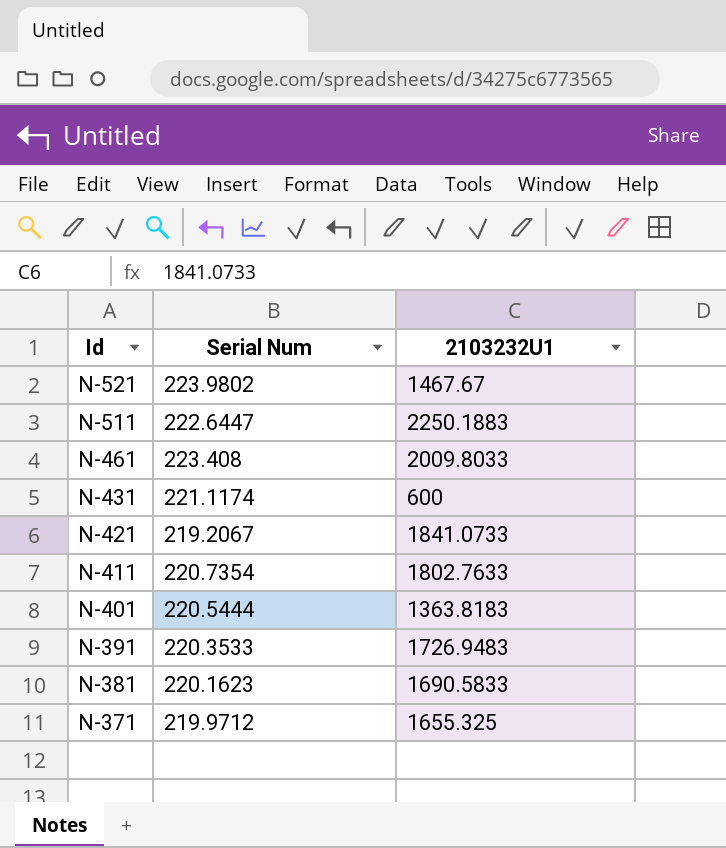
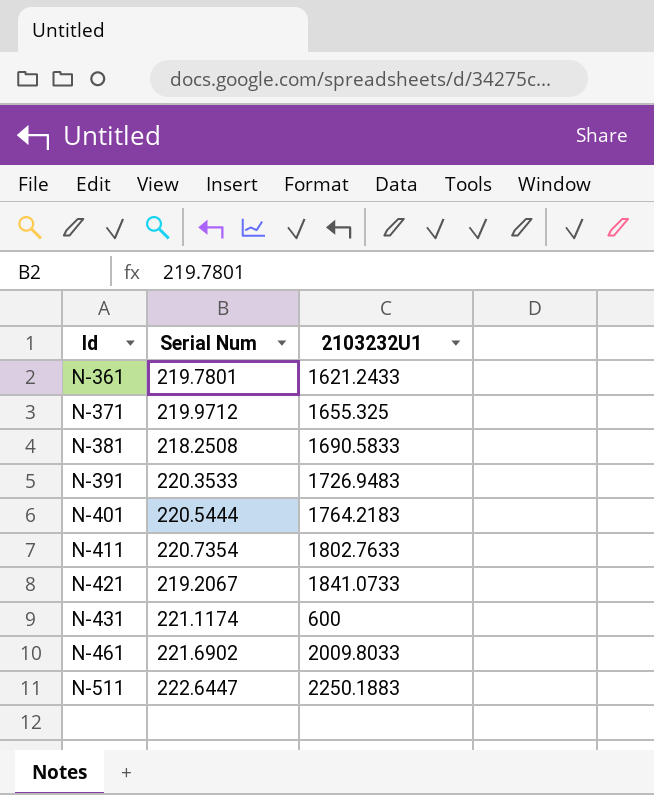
row order: Id descending -> Id ascending
row N-521: 223.9802 | 1467.67 -> none
row N-361: none -> 219.7801 | 1621.2433
N-381 | Serial Num: 220.1623 -> 218.2508
N-401 | 2103232U1: 1363.8183 -> 1764.2183
N-461 | Serial Num: 223.408 -> 221.6902

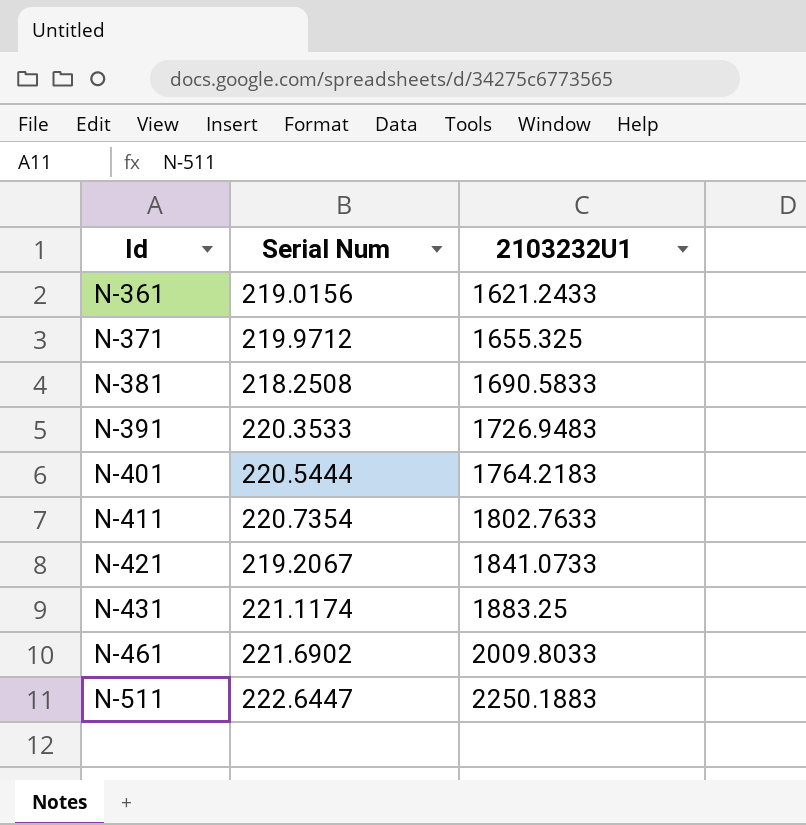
N-361 | Serial Num: 219.7801 -> 219.0156
N-431 | 2103232U1: 600 -> 1883.25

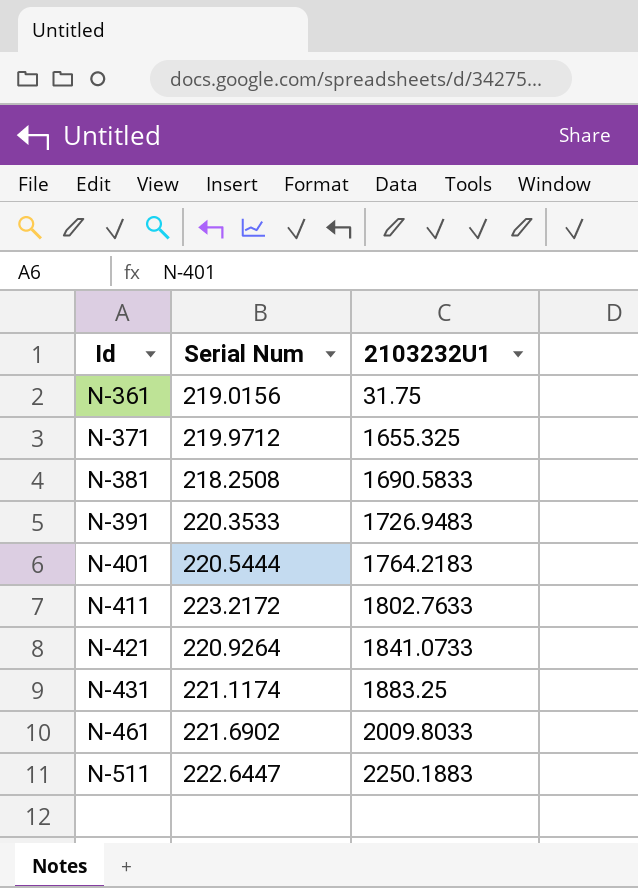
N-361 | 2103232U1: 1621.2433 -> 31.75
N-411 | Serial Num: 220.7354 -> 223.2172
N-421 | Serial Num: 219.2067 -> 220.9264

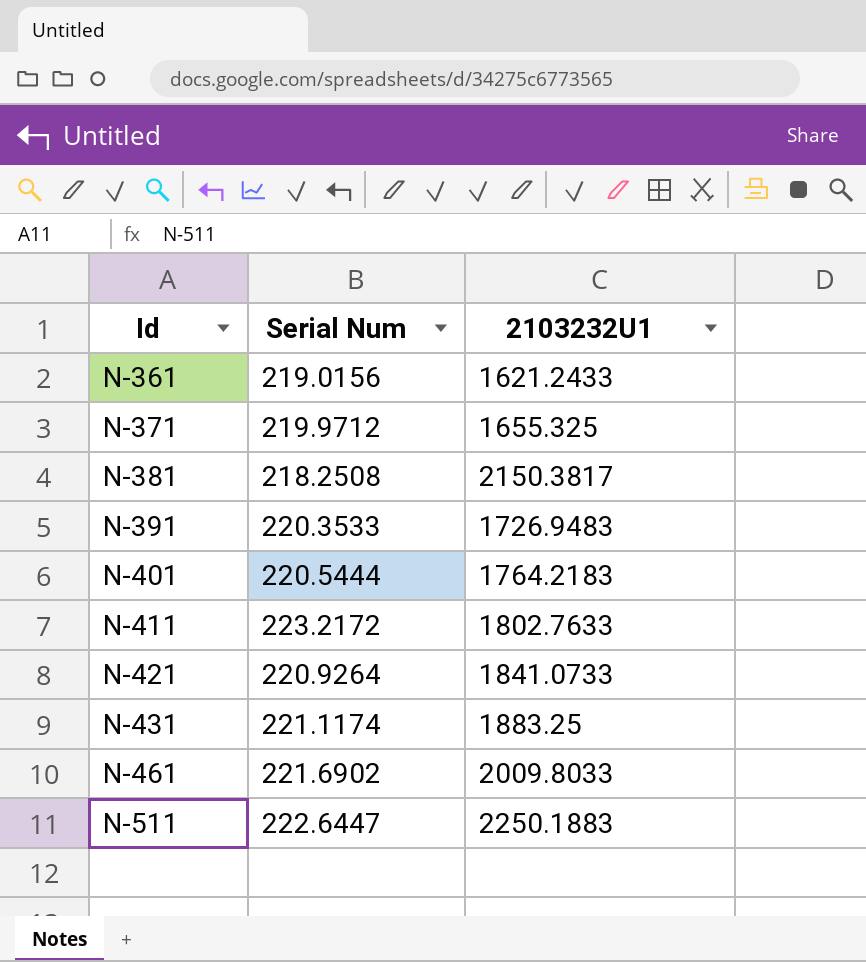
N-361 | 2103232U1: 31.75 -> 1621.2433
N-381 | 2103232U1: 1690.5833 -> 2150.3817

